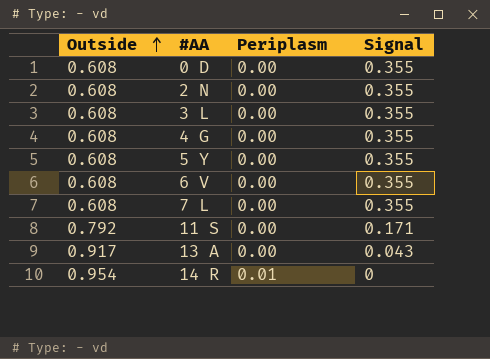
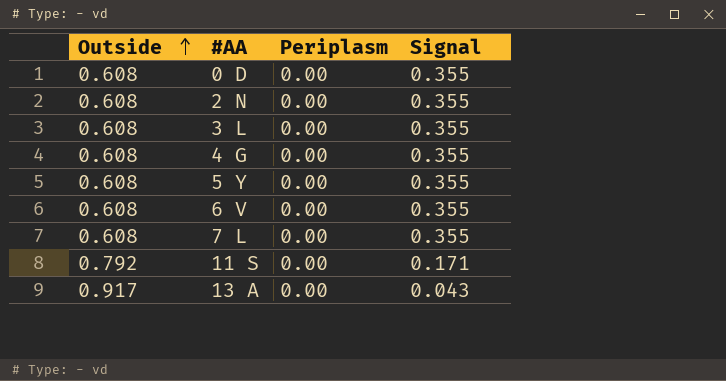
row 14 R: 0.954 | 0.01 | 0 -> none

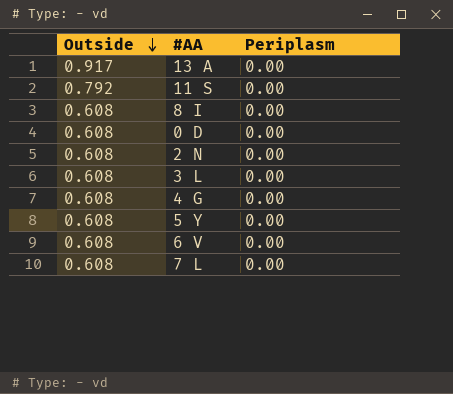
row order: Outside ascending -> Outside descending
column Signal | position: 4 -> none
row 8 I: none -> 0.608 | 0.00

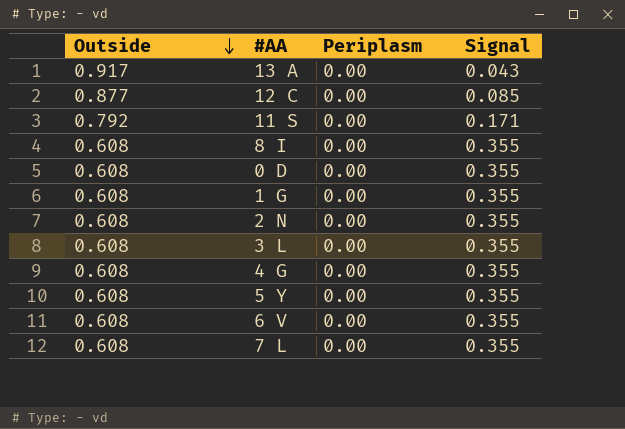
column Signal | position: none -> 4
row 12 C: none -> 0.877 | 0.00 | 0.085
row 1 G: none -> 0.608 | 0.00 | 0.355

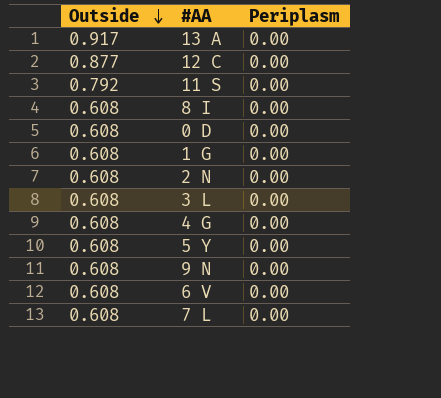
column Signal | position: 4 -> none
row 9 N: none -> 0.608 | 0.00

